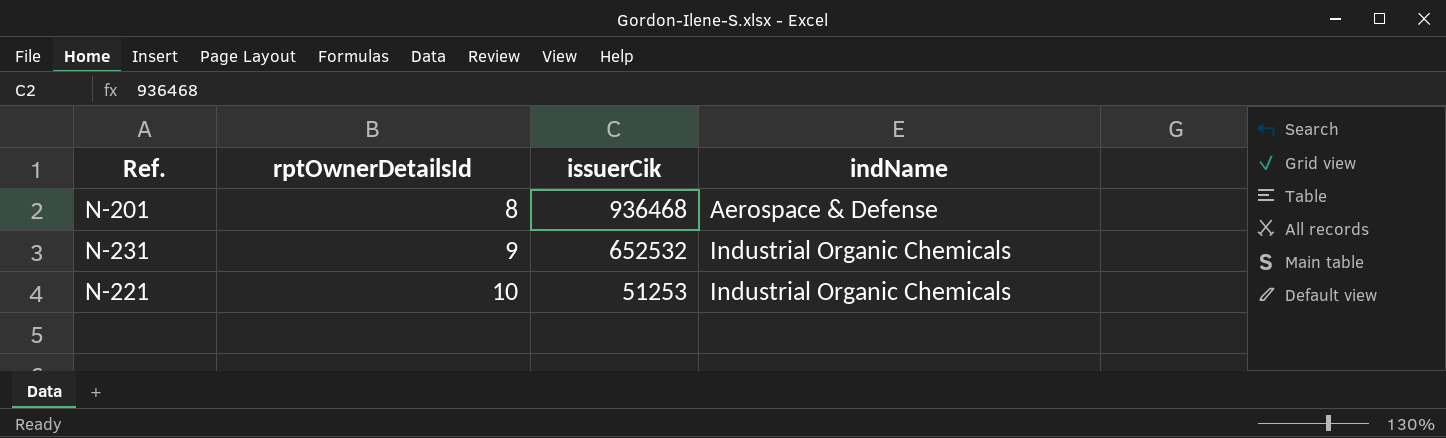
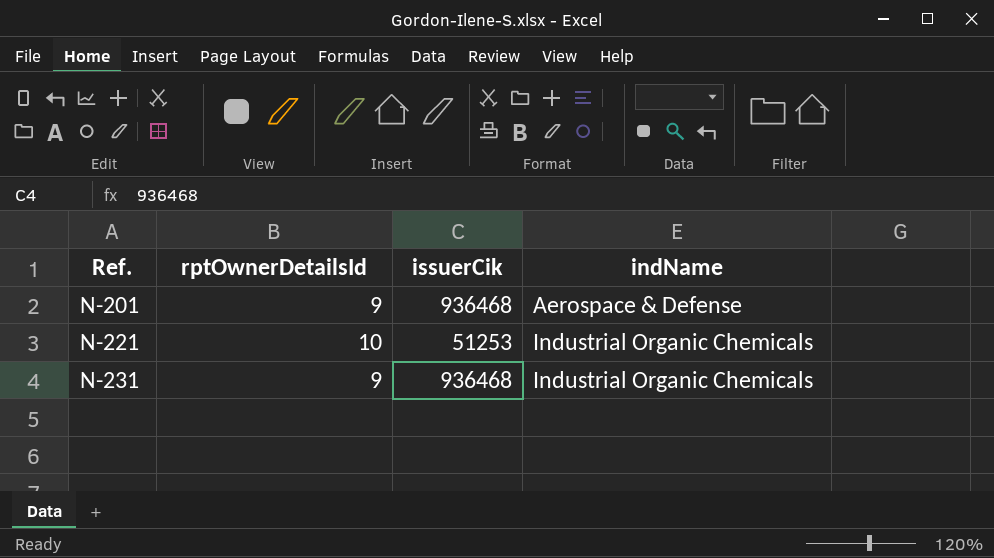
row order: rptOwnerDetailsId ascending -> Ref. ascending
N-201 | rptOwnerDetailsId: 8 -> 9
N-231 | issuerCik: 652532 -> 936468

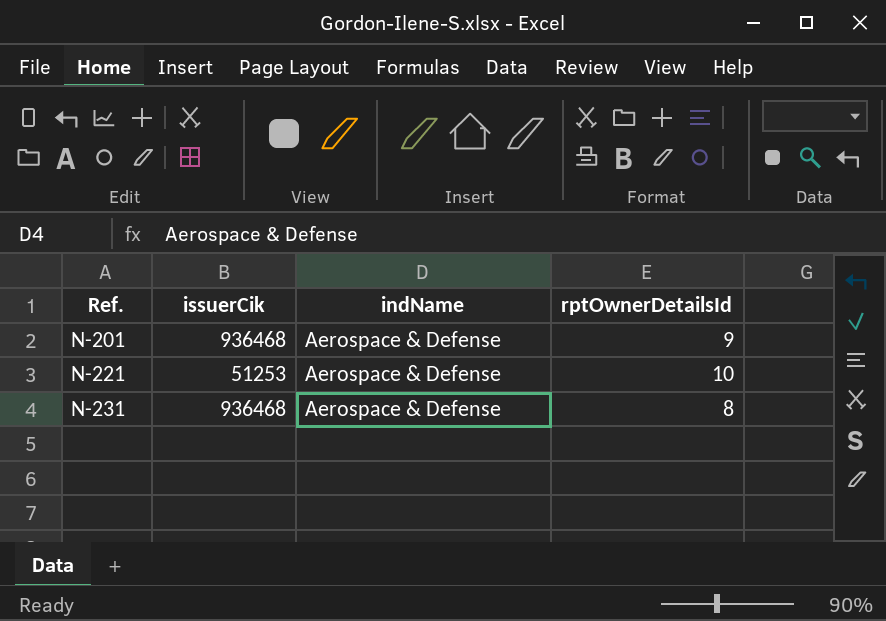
column rptOwnerDetailsId | position: 2 -> 4
N-221 | indName: Industrial Organic Chemicals -> Aerospace & Defense
N-231 | indName: Industrial Organic Chemicals -> Aerospace & Defense
N-231 | rptOwnerDetailsId: 9 -> 8

